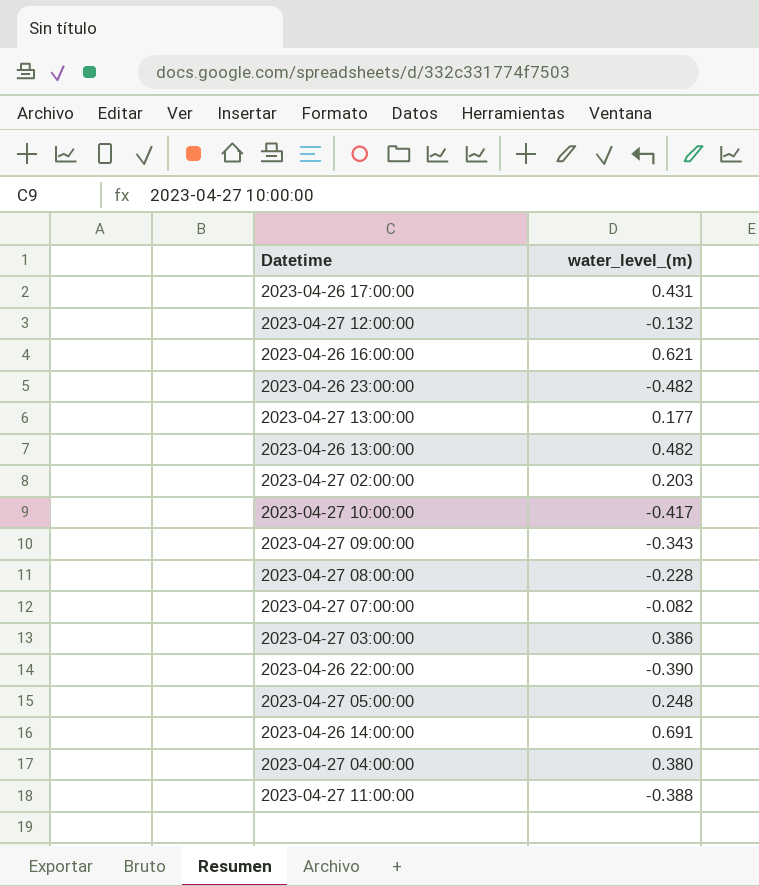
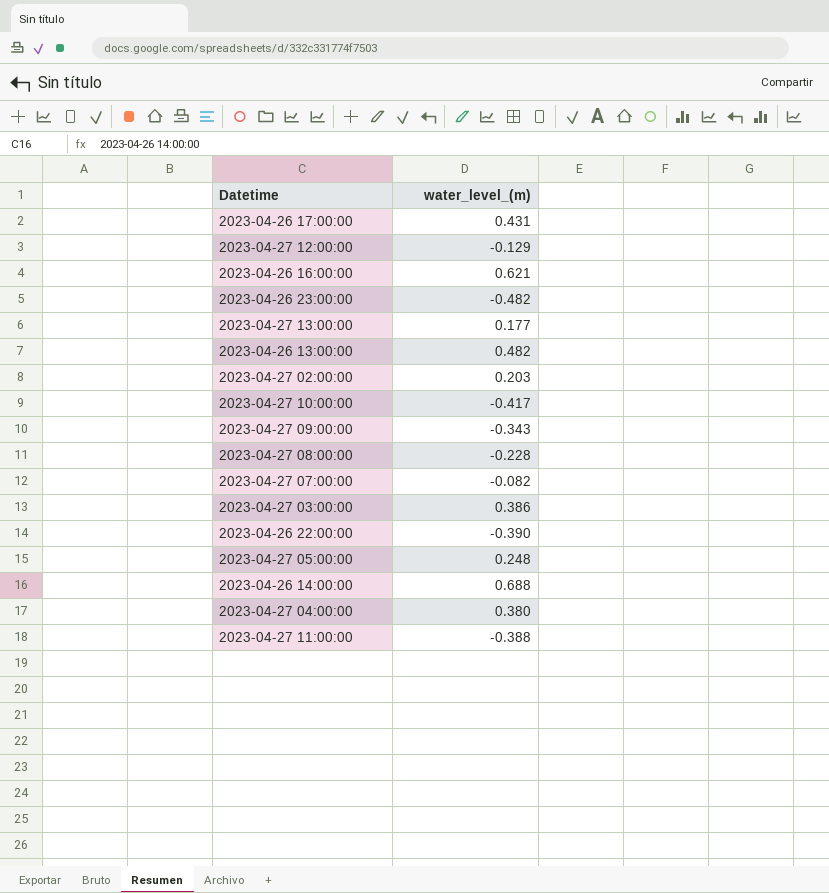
2023-04-27 12:00:00 | water_level_(m): -0.132 -> -0.129
2023-04-26 14:00:00 | water_level_(m): 0.691 -> 0.688

